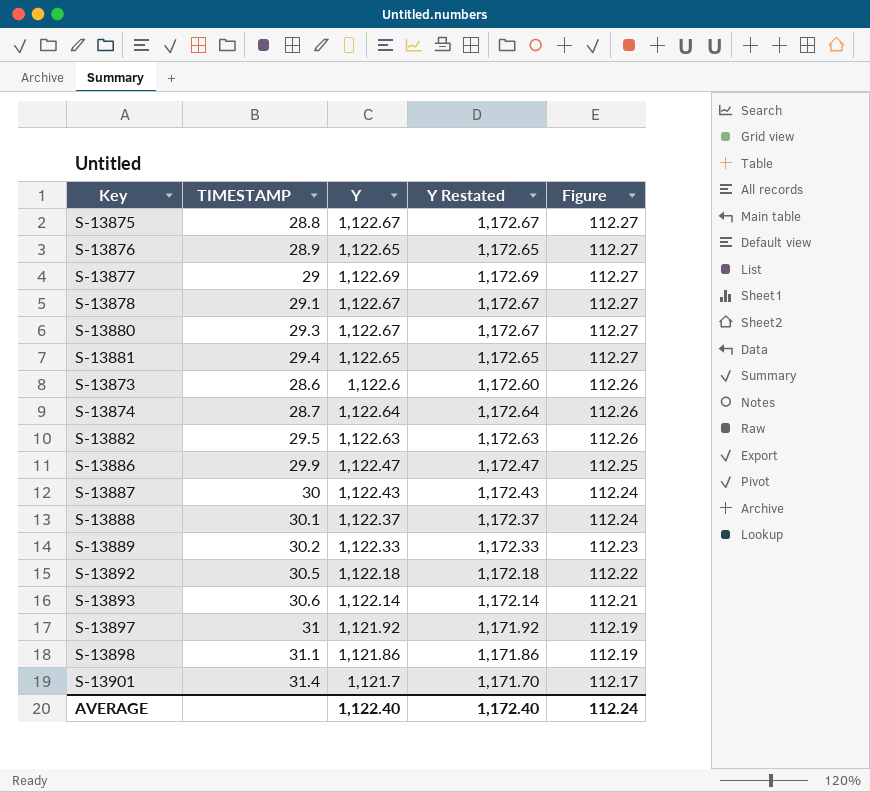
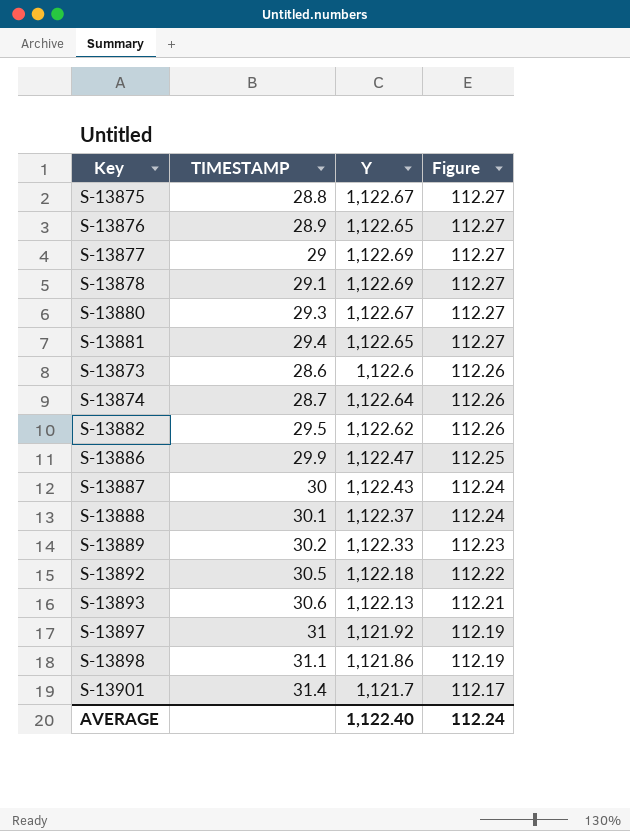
column Y Restated | formula: [Y] + 50 -> none
S-13878 | Y: 1,122.67 -> 1,122.69
S-13882 | Y: 1,122.63 -> 1,122.62
S-13893 | Y: 1,122.14 -> 1,122.13

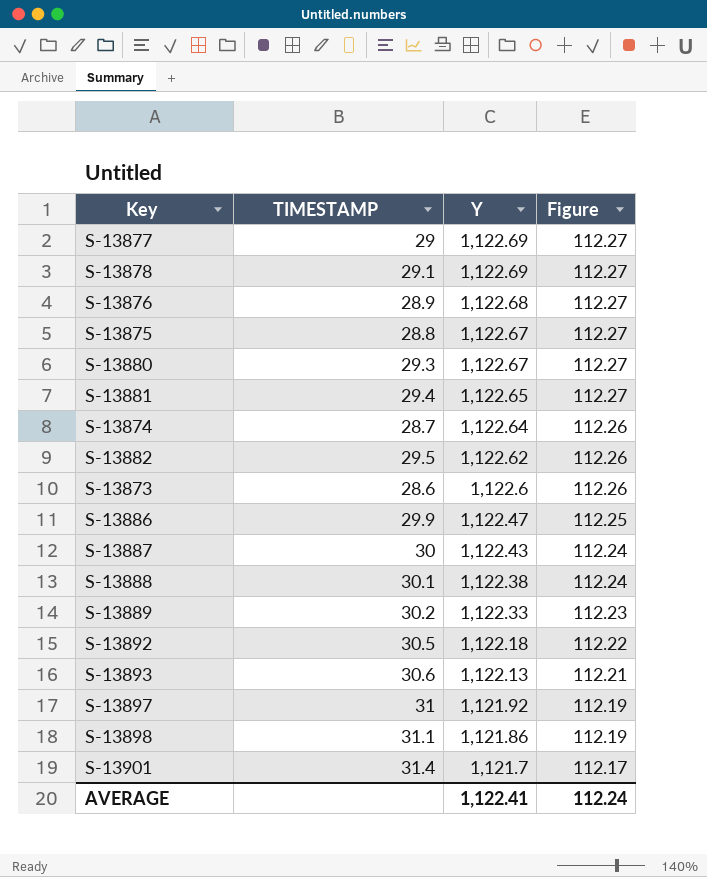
row order: Figure descending -> Y descending
S-13876 | Y: 1,122.65 -> 1,122.68
S-13888 | Y: 1,122.37 -> 1,122.38
AVERAGE | Y: 1,122.40 -> 1,122.41

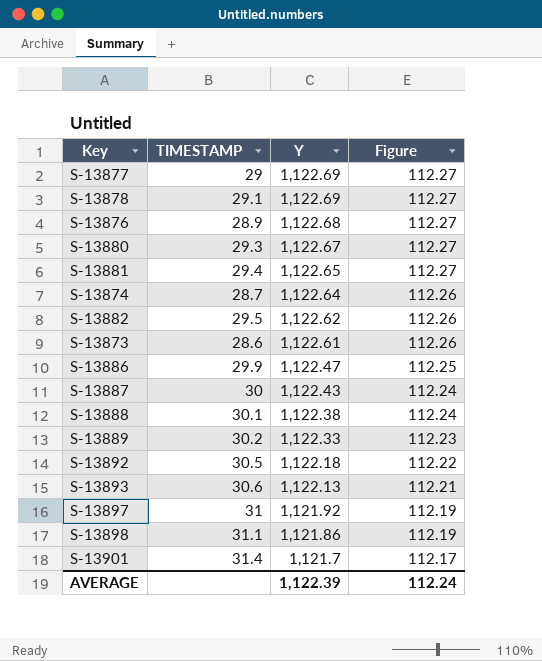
row S-13875: 28.8 | 1,122.67 | 112.27 -> none
S-13873 | Y: 1,122.6 -> 1,122.61
AVERAGE | Y: 1,122.41 -> 1,122.39

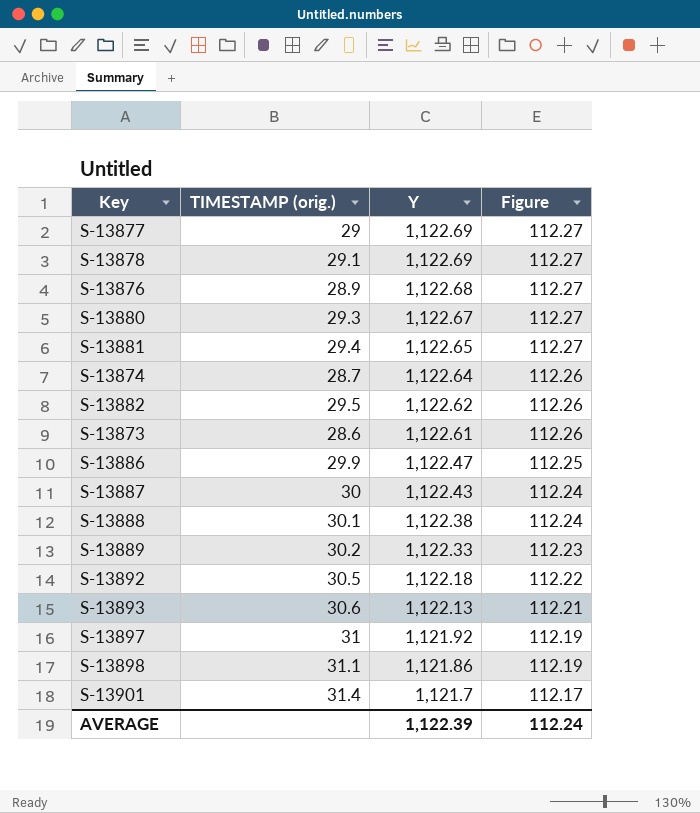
column name: TIMESTAMP -> TIMESTAMP (orig.)

